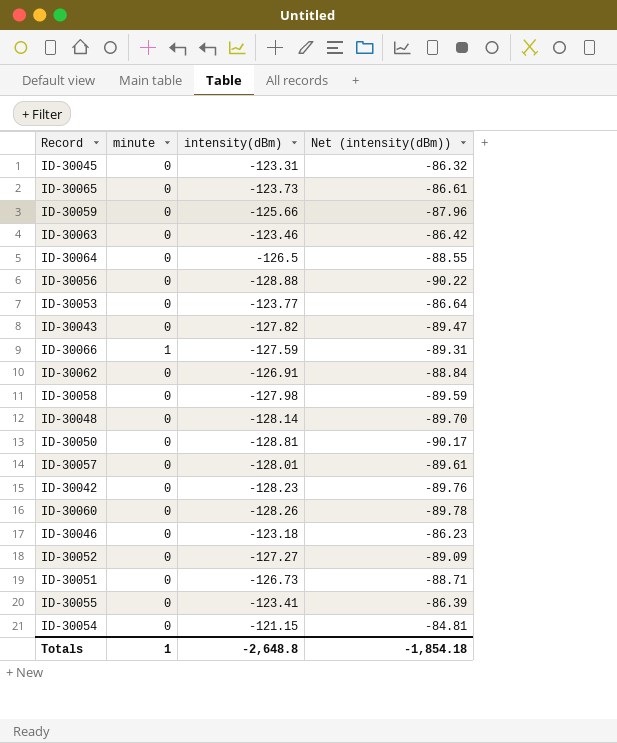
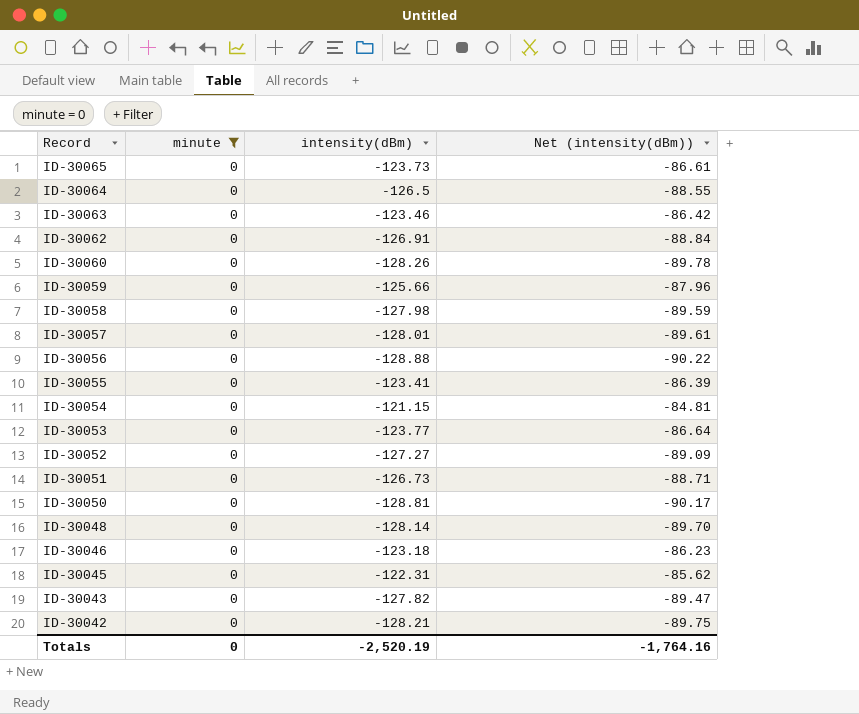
filter: none -> minute = 0
row order: none -> Record descending
ID-30045 | intensity(dBm): -123.31 -> -122.31
ID-30045 | Net (intensity(dBm)): -86.32 -> -85.62
ID-30042 | intensity(dBm): -128.23 -> -128.21
ID-30042 | Net (intensity(dBm)): -89.76 -> -89.75
Totals | minute: 1 -> 0
Totals | intensity(dBm): -2,648.8 -> -2,520.19
Totals | Net (intensity(dBm)): -1,854.18 -> -1,764.16

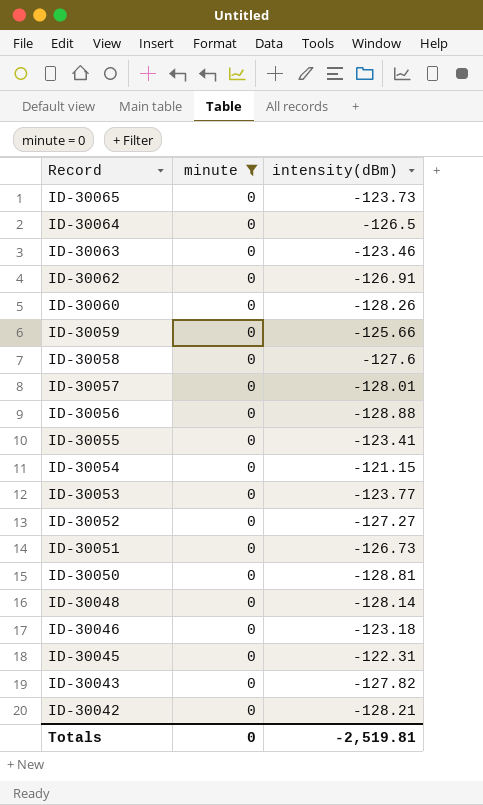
column Net (intensity(dBm)) | formula: [intensity(dBm)] * 0.7 -> none
ID-30058 | intensity(dBm): -127.98 -> -127.6
Totals | intensity(dBm): -2,520.19 -> -2,519.81

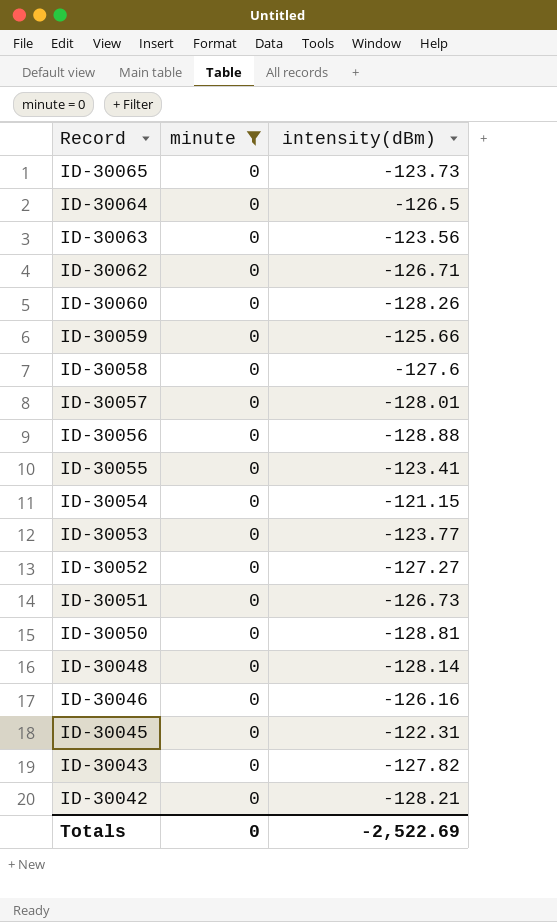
ID-30063 | intensity(dBm): -123.46 -> -123.56
ID-30062 | intensity(dBm): -126.91 -> -126.71
ID-30046 | intensity(dBm): -123.18 -> -126.16
Totals | intensity(dBm): -2,519.81 -> -2,522.69

